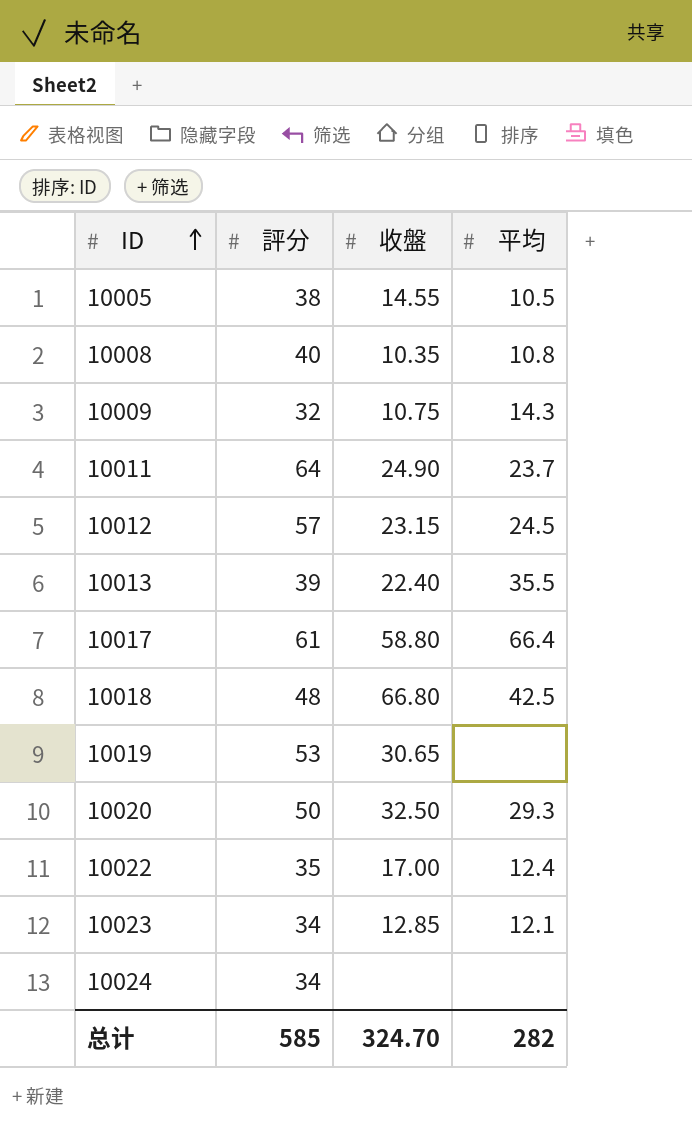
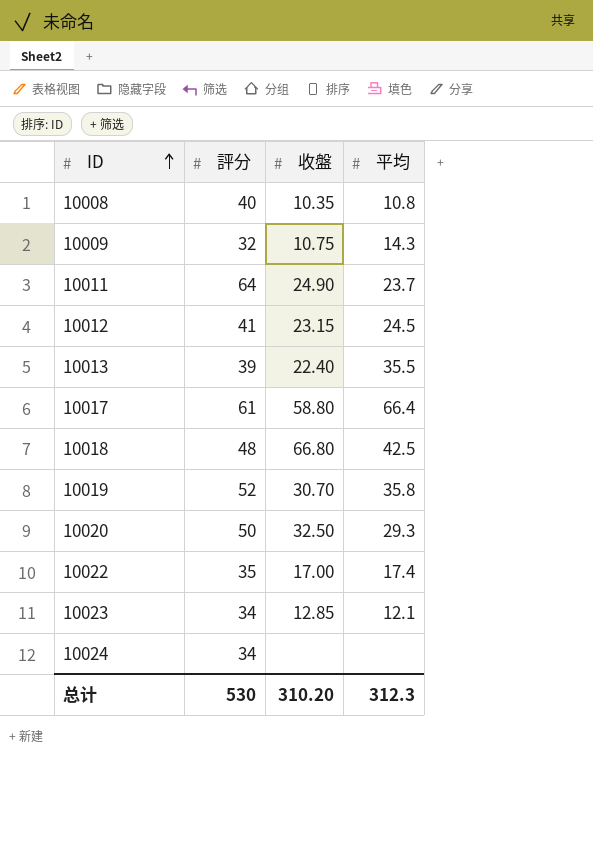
row 10005: 38 | 14.55 | 10.5 -> none
10012 | 評分: 57 -> 41
10019 | 評分: 53 -> 52
10019 | 收盤: 30.65 -> 30.70
10019 | 平均: none -> 35.8
10022 | 平均: 12.4 -> 17.4
总计 | 評分: 585 -> 530
总计 | 收盤: 324.70 -> 310.20
总计 | 平均: 282 -> 312.3

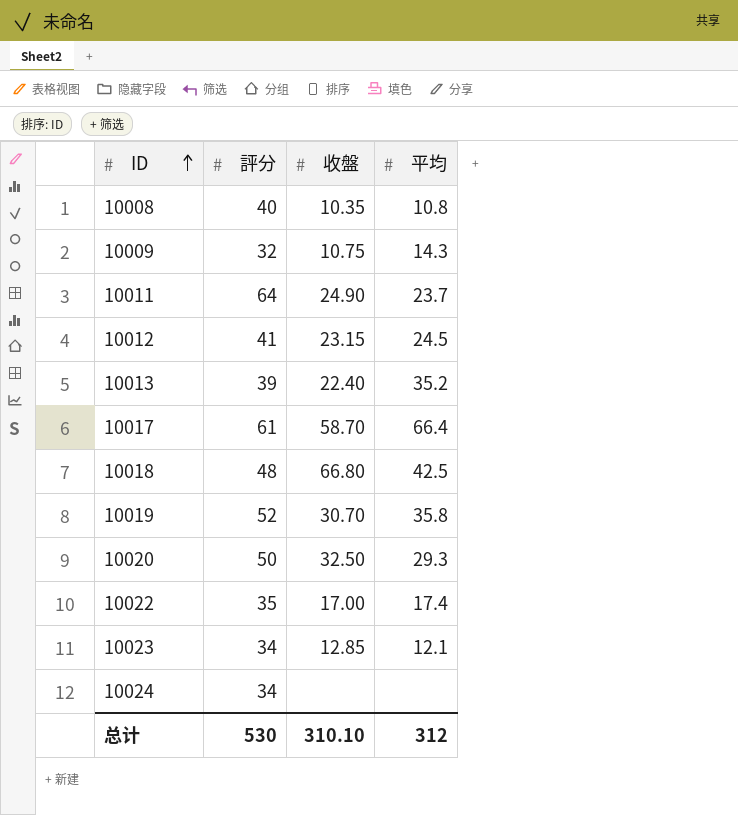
10013 | 平均: 35.5 -> 35.2
10017 | 收盤: 58.80 -> 58.70
总计 | 收盤: 310.20 -> 310.10
总计 | 平均: 312.3 -> 312

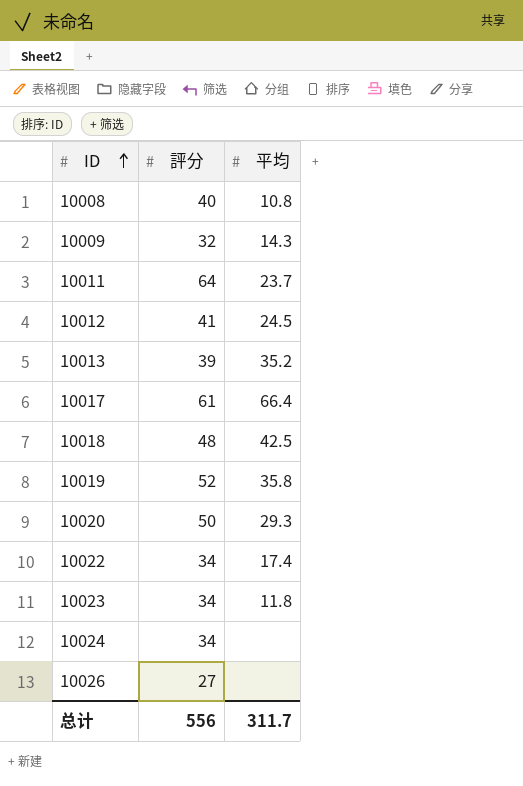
column 收盤 | position: 3 -> none
10022 | 評分: 35 -> 34
10023 | 平均: 12.1 -> 11.8
row 10026: none -> 27 | none
总计 | 評分: 530 -> 556
总计 | 平均: 312 -> 311.7

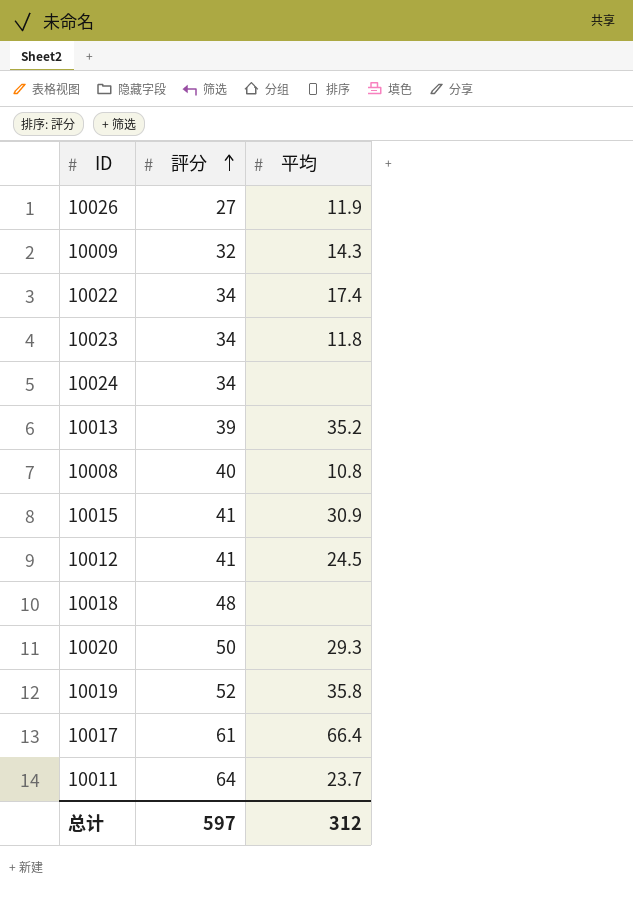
row order: ID ascending -> 評分 ascending
10026 | 平均: none -> 11.9
row 10015: none -> 41 | 30.9
10018 | 平均: 42.5 -> none
总计 | 評分: 556 -> 597
总计 | 平均: 311.7 -> 312

